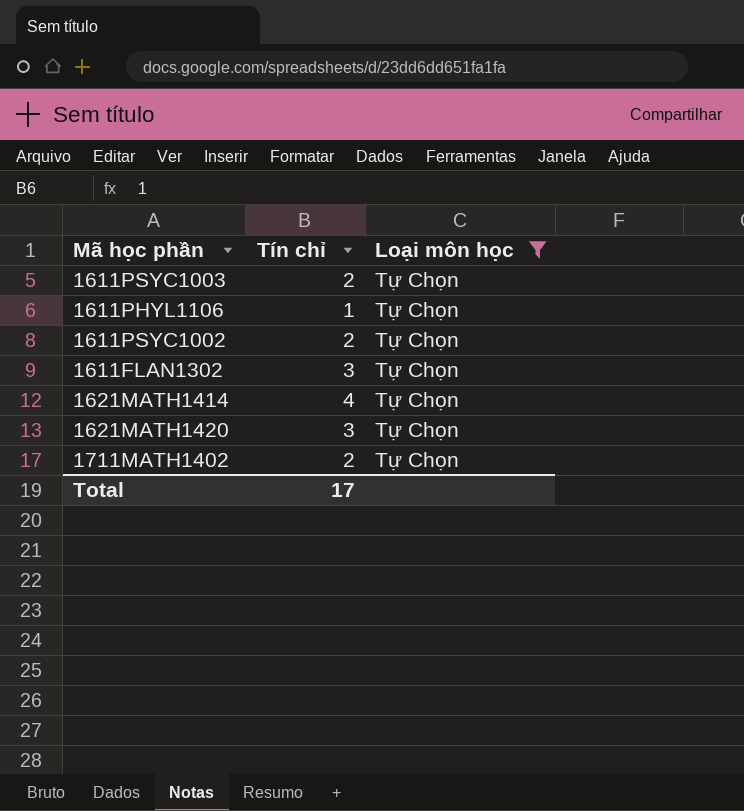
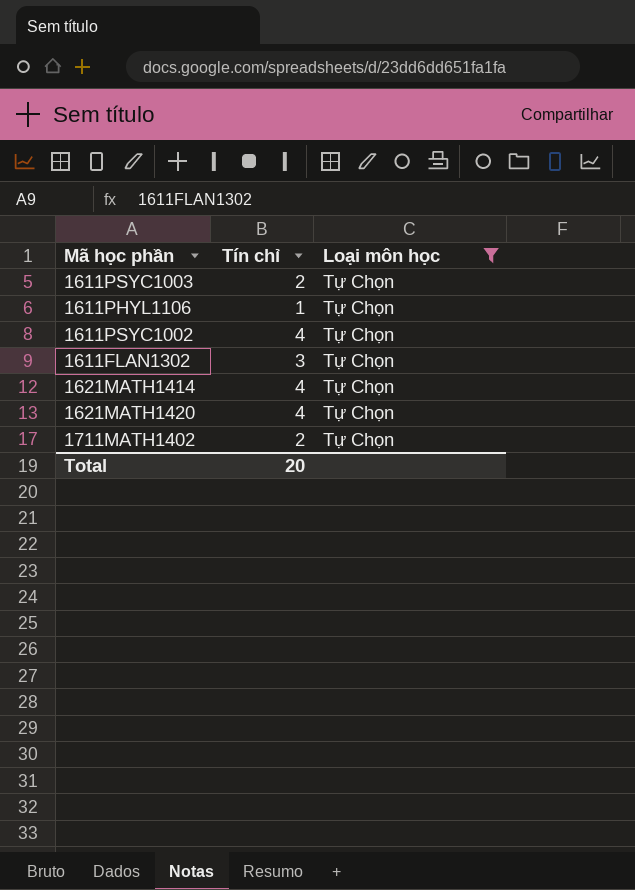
1611PSYC1002 | Tín chỉ: 2 -> 4
1621MATH1420 | Tín chỉ: 3 -> 4
Total | Tín chỉ: 17 -> 20

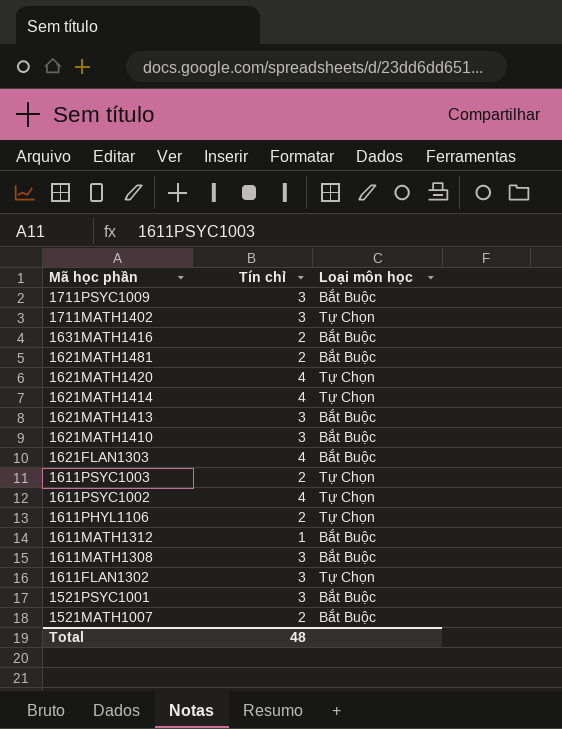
filter: Loại môn học = Tự Chọn -> none
row order: none -> Mã học phần descending
1711MATH1402 | Tín chỉ: 2 -> 3
1611PHYL1106 | Tín chỉ: 1 -> 2
Total | Tín chỉ: 20 -> 48

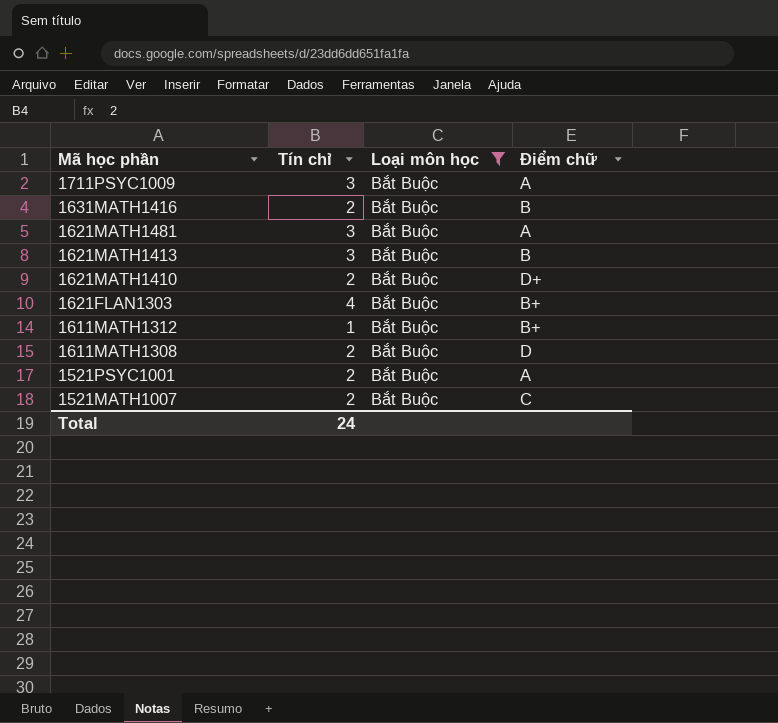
filter: none -> Loại môn học = Bắt Buộc
column Điểm chữ | position: none -> 4
1621MATH1481 | Tín chỉ: 2 -> 3
1621MATH1410 | Tín chỉ: 3 -> 2
1611MATH1308 | Tín chỉ: 3 -> 2
1521PSYC1001 | Tín chỉ: 3 -> 2
Total | Tín chỉ: 48 -> 24

